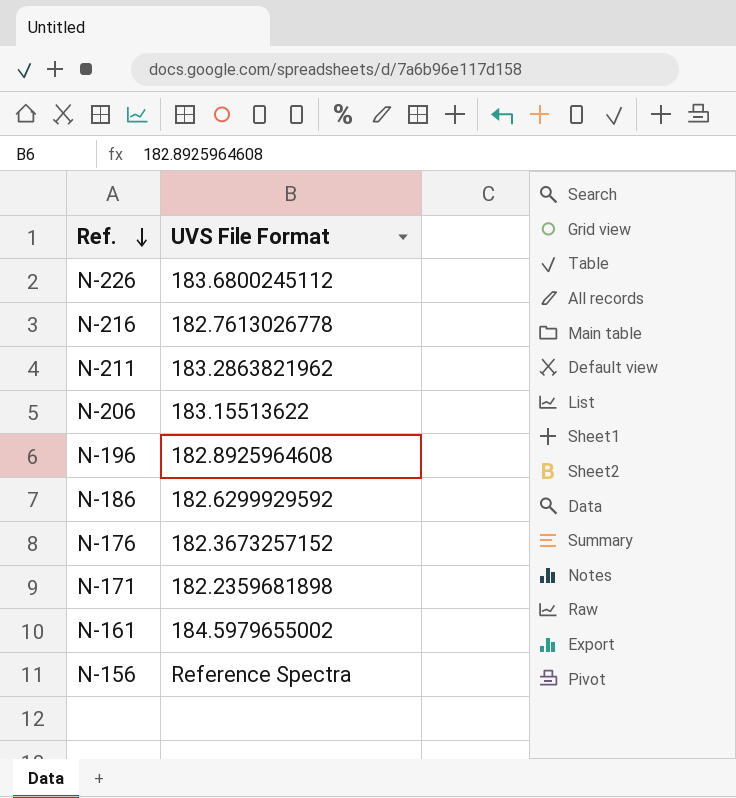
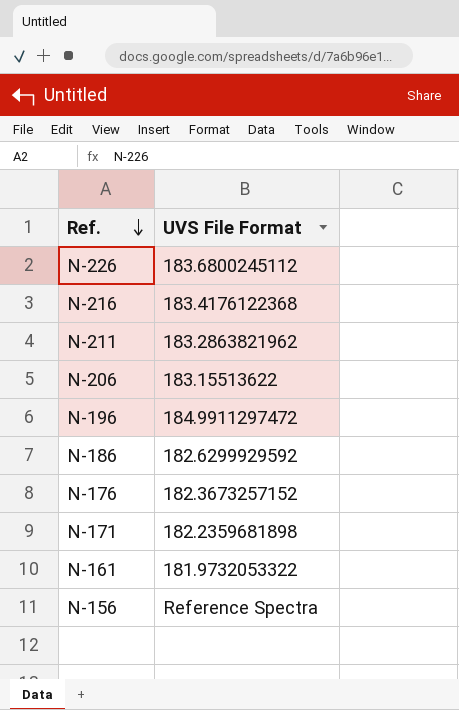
N-216 | UVS File Format: 182.7613026778 -> 183.4176122368
N-196 | UVS File Format: 182.8925964608 -> 184.9911297472
N-161 | UVS File Format: 184.5979655002 -> 181.9732053322

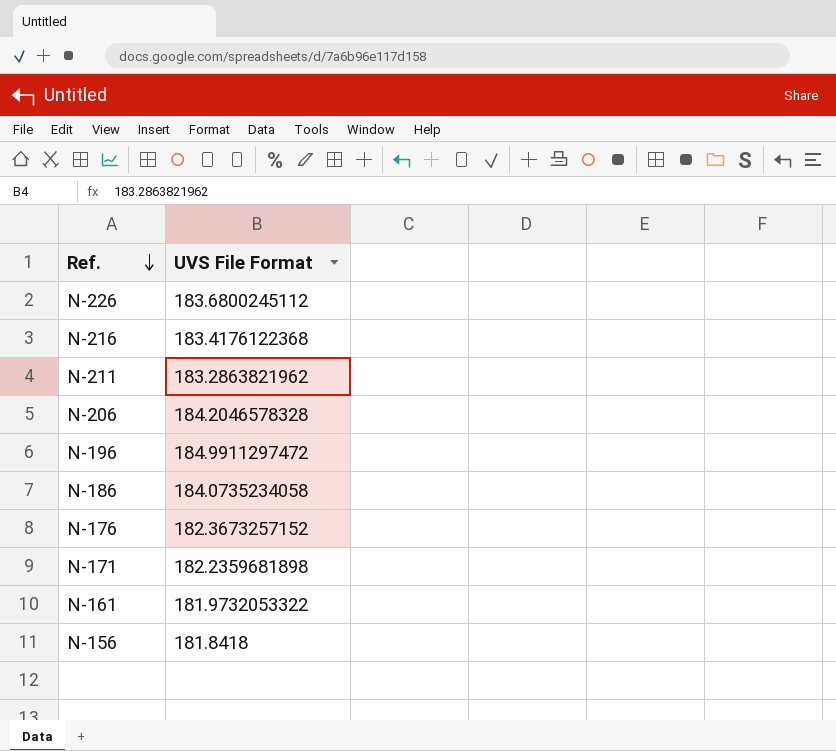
N-206 | UVS File Format: 183.15513622 -> 184.2046578328
N-186 | UVS File Format: 182.6299929592 -> 184.0735234058
N-156 | UVS File Format: Reference Spectra -> 181.8418

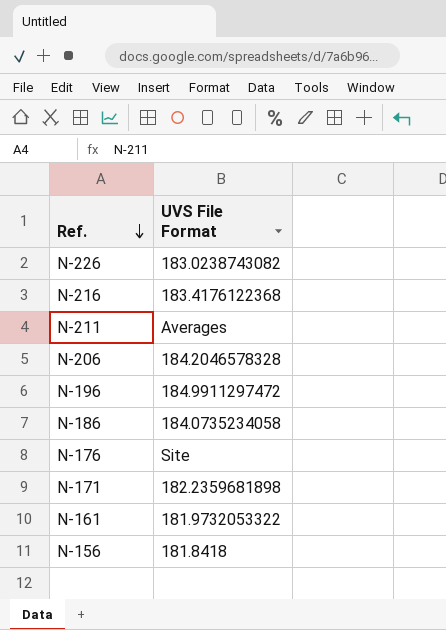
N-226 | UVS File Format: 183.6800245112 -> 183.0238743082
N-211 | UVS File Format: 183.2863821962 -> Averages
N-176 | UVS File Format: 182.3673257152 -> Site

